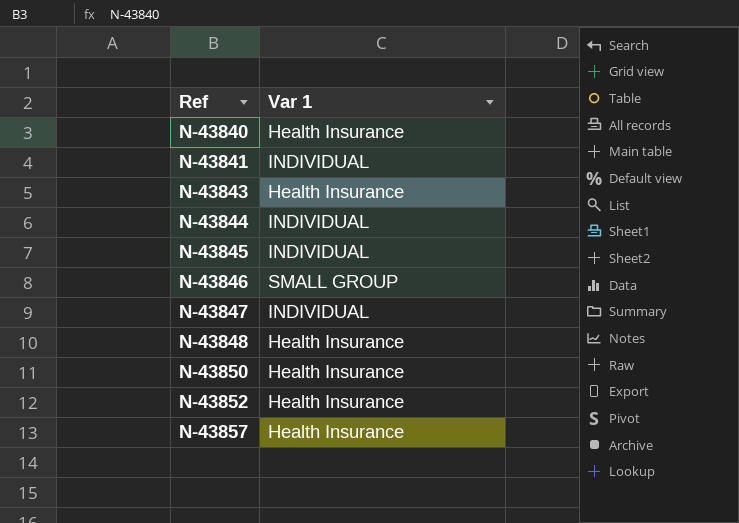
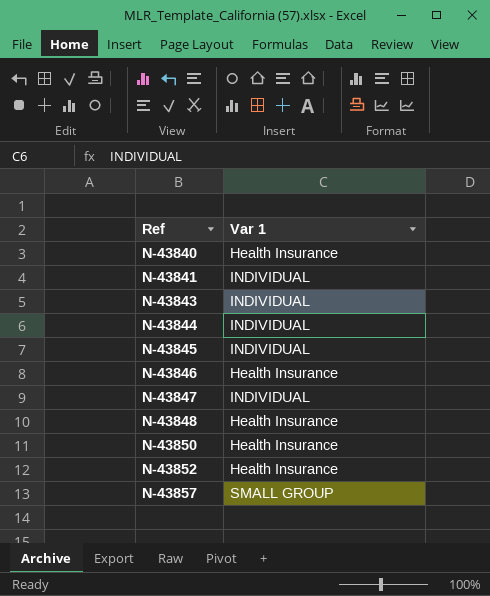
N-43843 | Var 1: Health Insurance -> INDIVIDUAL
N-43846 | Var 1: SMALL GROUP -> Health Insurance
N-43857 | Var 1: Health Insurance -> SMALL GROUP

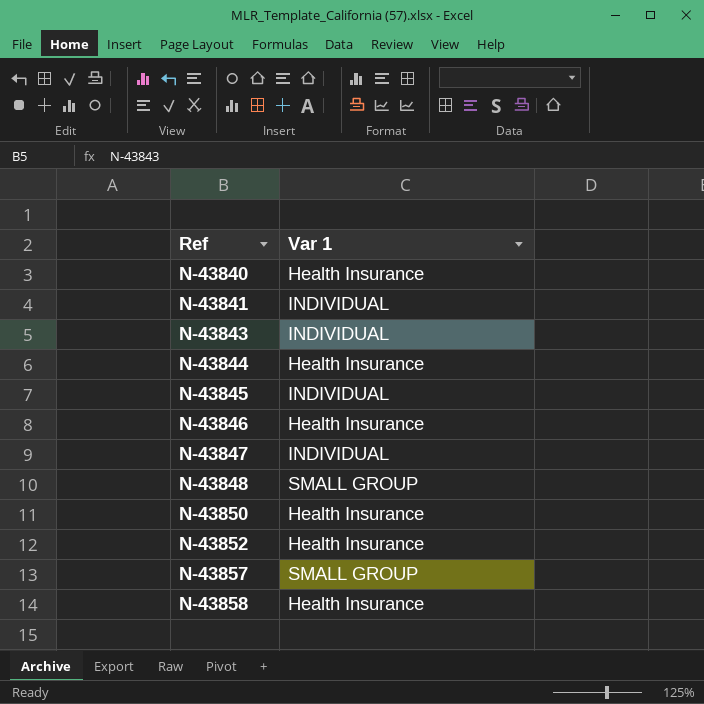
N-43844 | Var 1: INDIVIDUAL -> Health Insurance
N-43848 | Var 1: Health Insurance -> SMALL GROUP
row N-43858: none -> Health Insurance

